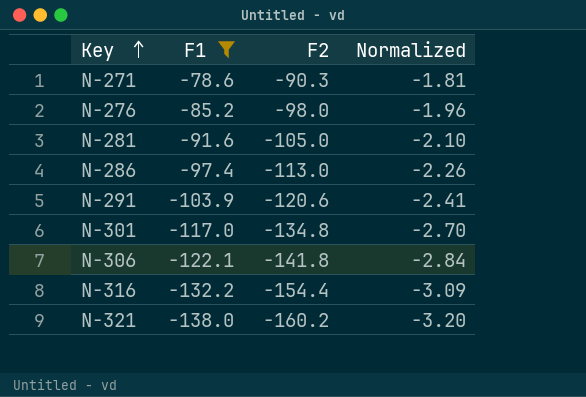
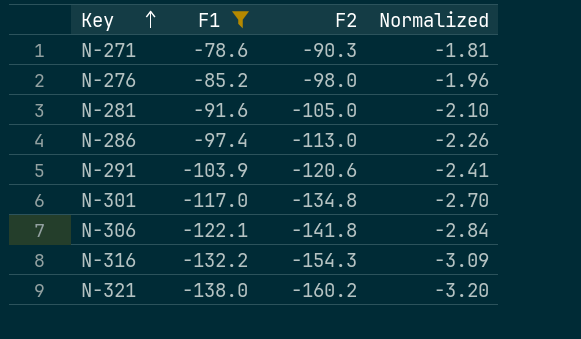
N-316 | F2: -154.4 -> -154.3

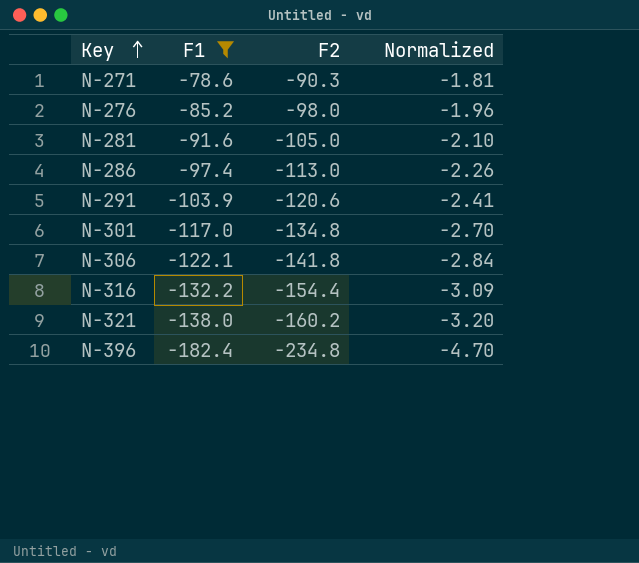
N-316 | F2: -154.3 -> -154.4
row N-396: none -> -182.4 | -234.8 | -4.70

